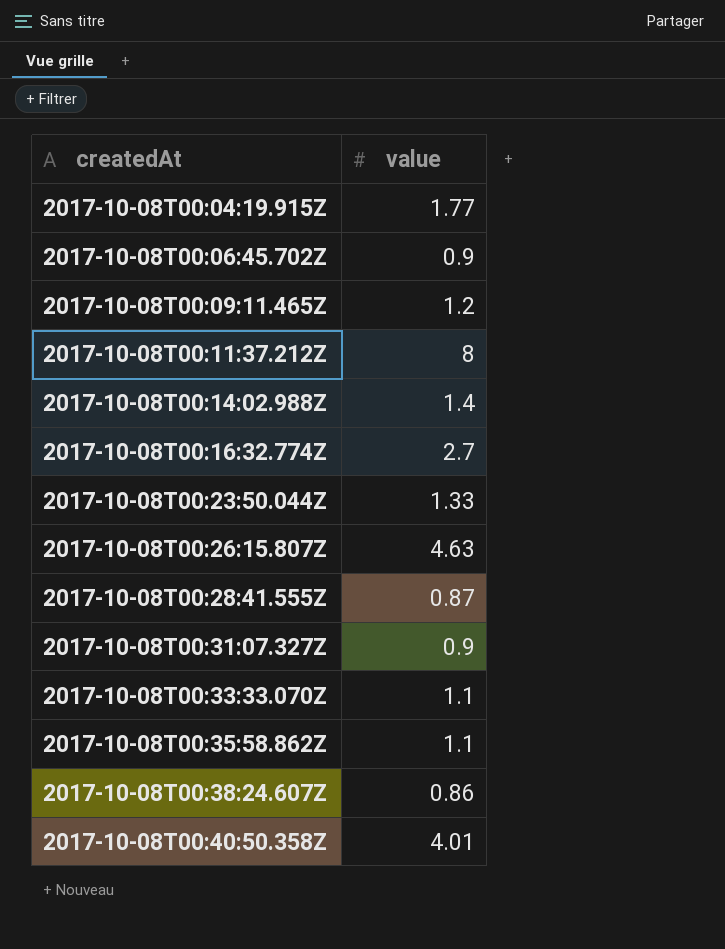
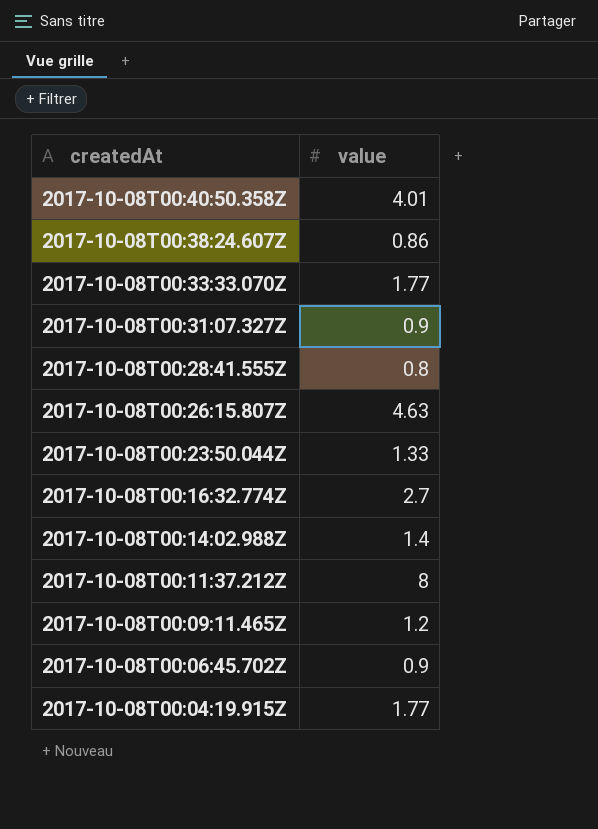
row order: createdAt ascending -> createdAt descending
row 2017-10-08T00:35:58.862Z: 1.1 -> none
2017-10-08T00:33:33.070Z | value: 1.1 -> 1.77
2017-10-08T00:28:41.555Z | value: 0.87 -> 0.8

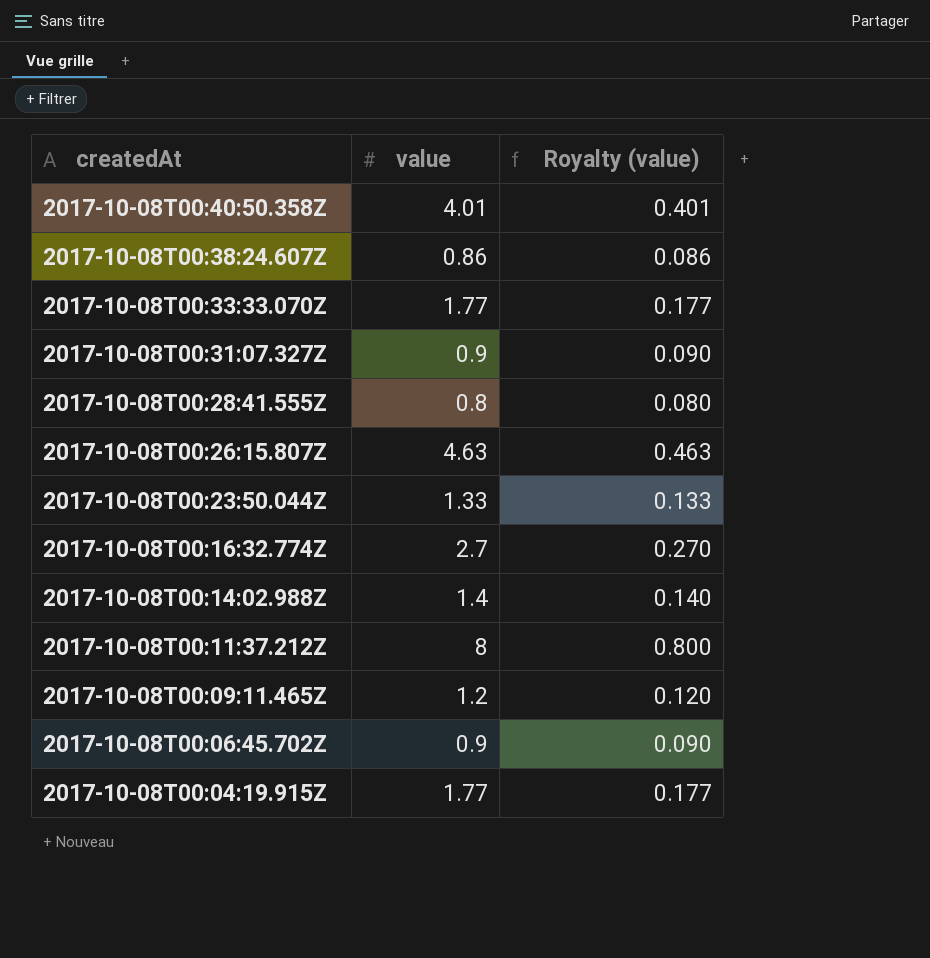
column Royalty (value) | formula: none -> [value] * 0.1

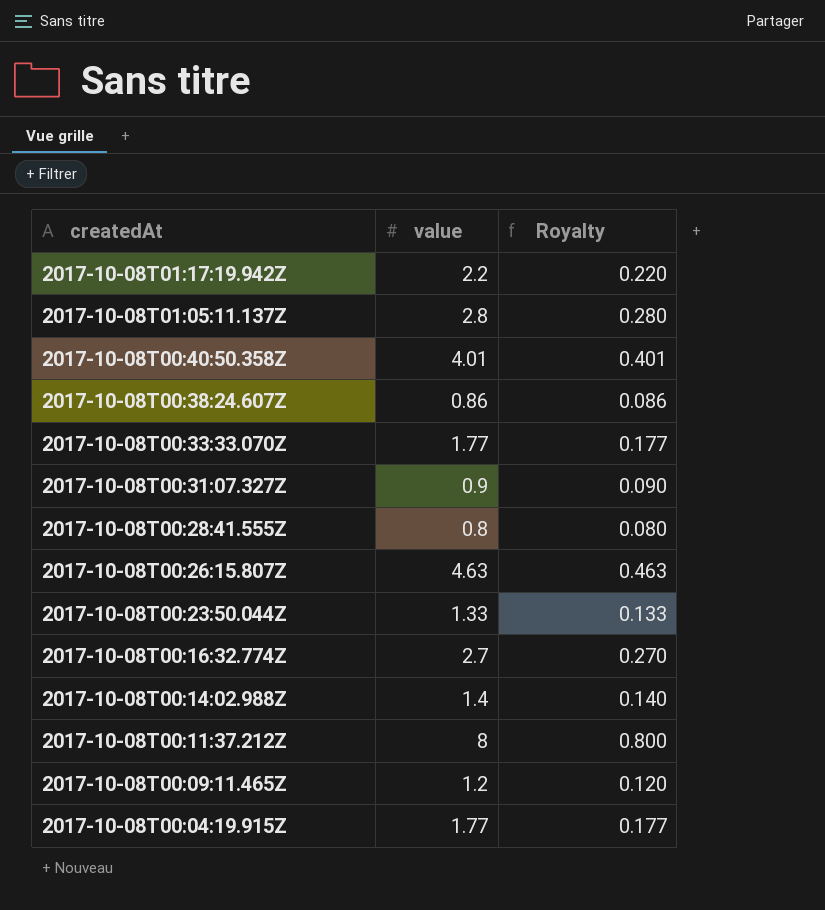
column name: Royalty (value) -> Royalty
row 2017-10-08T00:06:45.702Z: 0.9 | 0.090 -> none
row 2017-10-08T01:17:19.942Z: none -> 2.2 | 0.220
row 2017-10-08T01:05:11.137Z: none -> 2.8 | 0.280

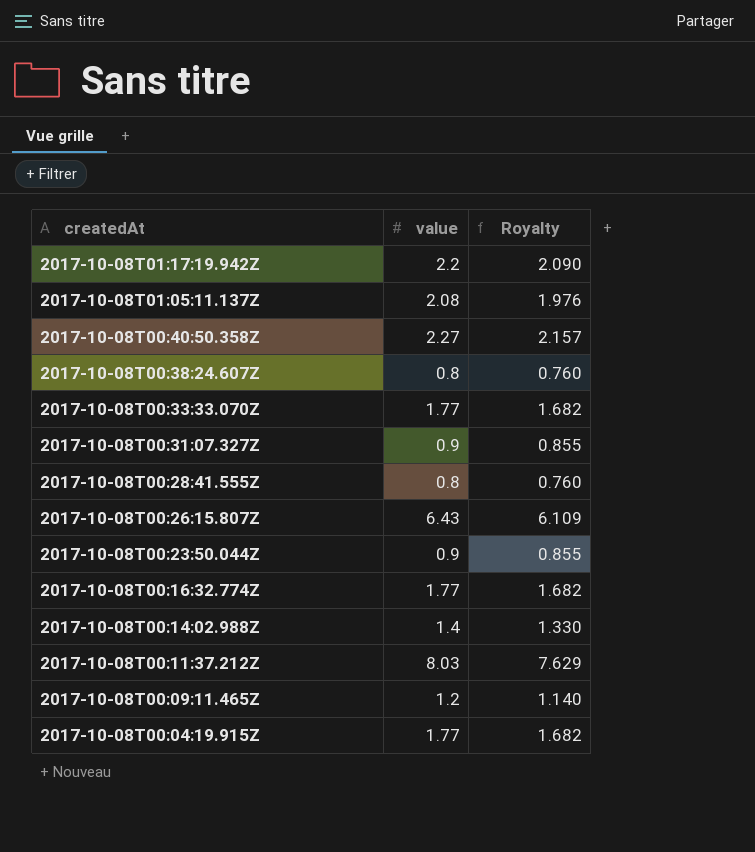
column Royalty | formula: [value] * 0.1 -> [value] * 0.95
2017-10-08T01:05:11.137Z | value: 2.8 -> 2.08
2017-10-08T00:40:50.358Z | value: 4.01 -> 2.27
2017-10-08T00:38:24.607Z | value: 0.86 -> 0.8
2017-10-08T00:26:15.807Z | value: 4.63 -> 6.43
2017-10-08T00:23:50.044Z | value: 1.33 -> 0.9
2017-10-08T00:16:32.774Z | value: 2.7 -> 1.77
2017-10-08T00:11:37.212Z | value: 8 -> 8.03

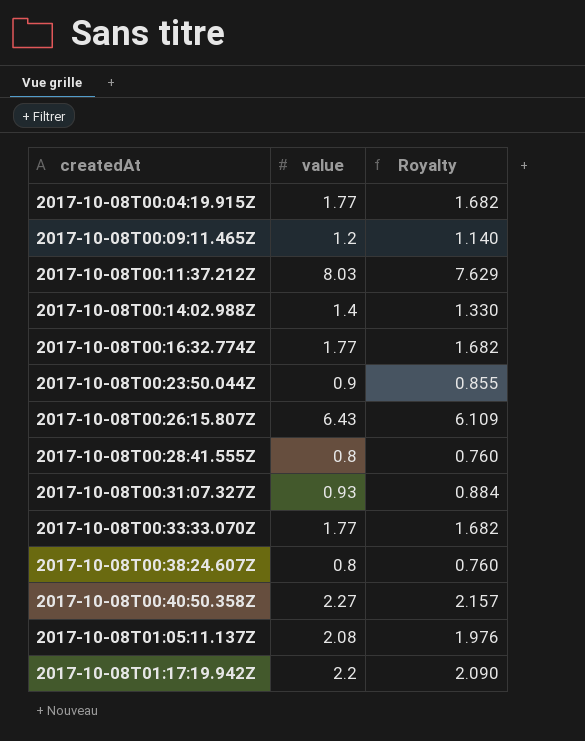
row order: createdAt descending -> createdAt ascending
2017-10-08T00:31:07.327Z | value: 0.9 -> 0.93
2017-10-08T00:31:07.327Z | Royalty: 0.855 -> 0.884

